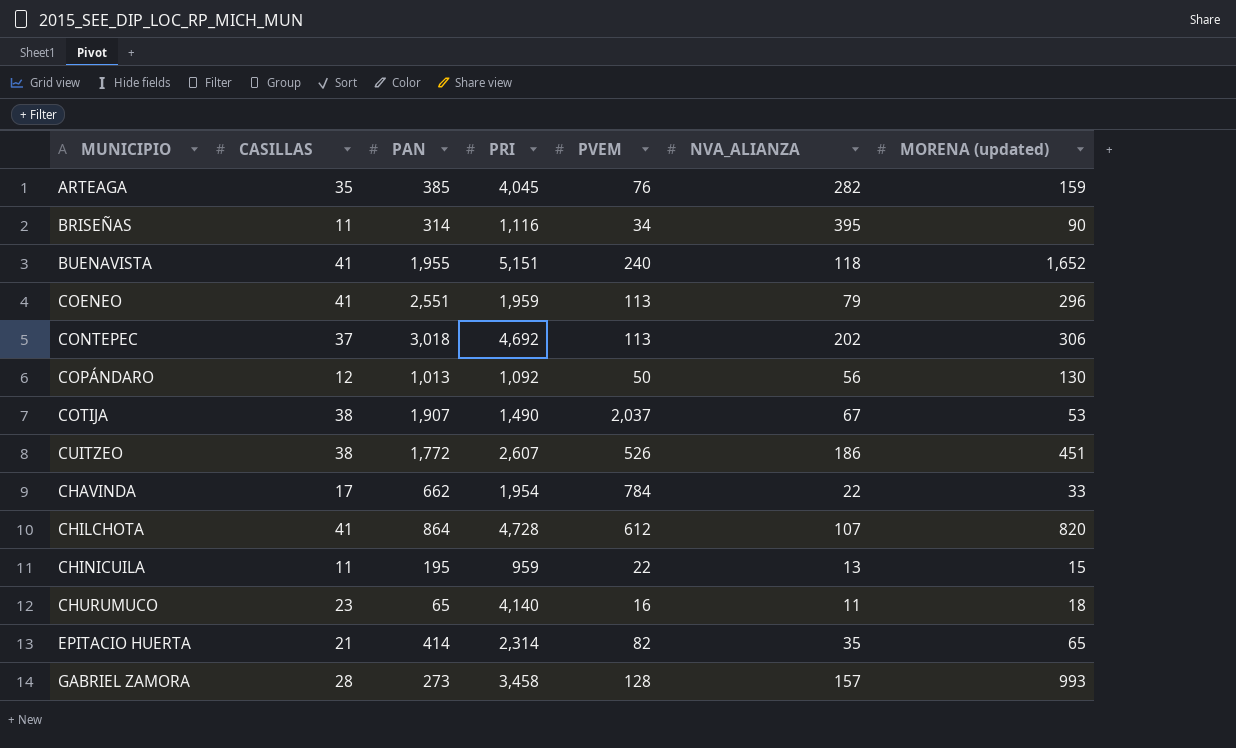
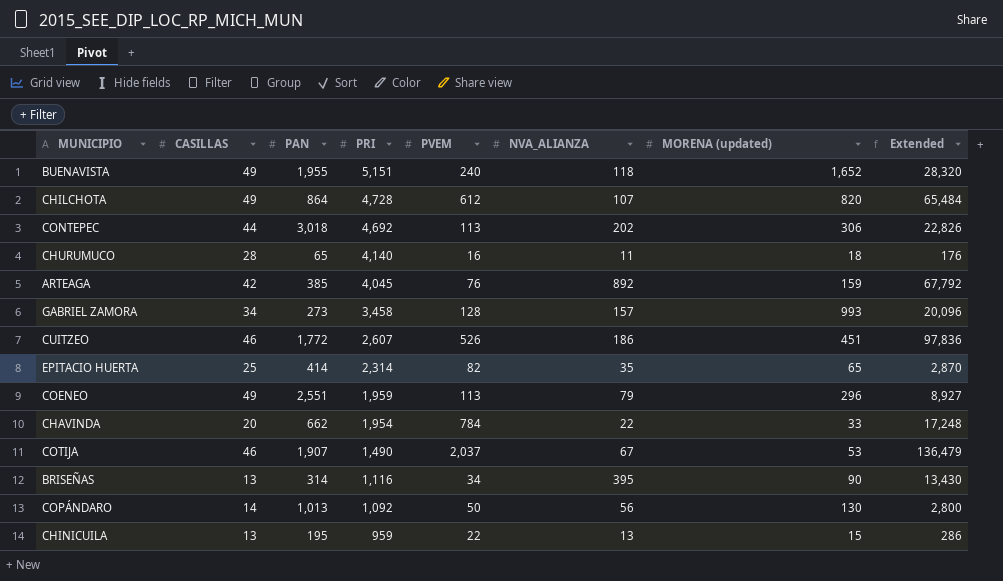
row order: none -> PRI descending
column Extended | formula: none -> [PVEM] * [NVA_ALIANZA]
BUENAVISTA | CASILLAS: 41 -> 49
CHILCHOTA | CASILLAS: 41 -> 49
CONTEPEC | CASILLAS: 37 -> 44
CHURUMUCO | CASILLAS: 23 -> 28
ARTEAGA | CASILLAS: 35 -> 42
ARTEAGA | NVA_ALIANZA: 282 -> 892
GABRIEL ZAMORA | CASILLAS: 28 -> 34
CUITZEO | CASILLAS: 38 -> 46
EPITACIO HUERTA | CASILLAS: 21 -> 25
COENEO | CASILLAS: 41 -> 49
CHAVINDA | CASILLAS: 17 -> 20
COTIJA | CASILLAS: 38 -> 46
BRISEÑAS | CASILLAS: 11 -> 13
COPÁNDARO | CASILLAS: 12 -> 14
CHINICUILA | CASILLAS: 11 -> 13

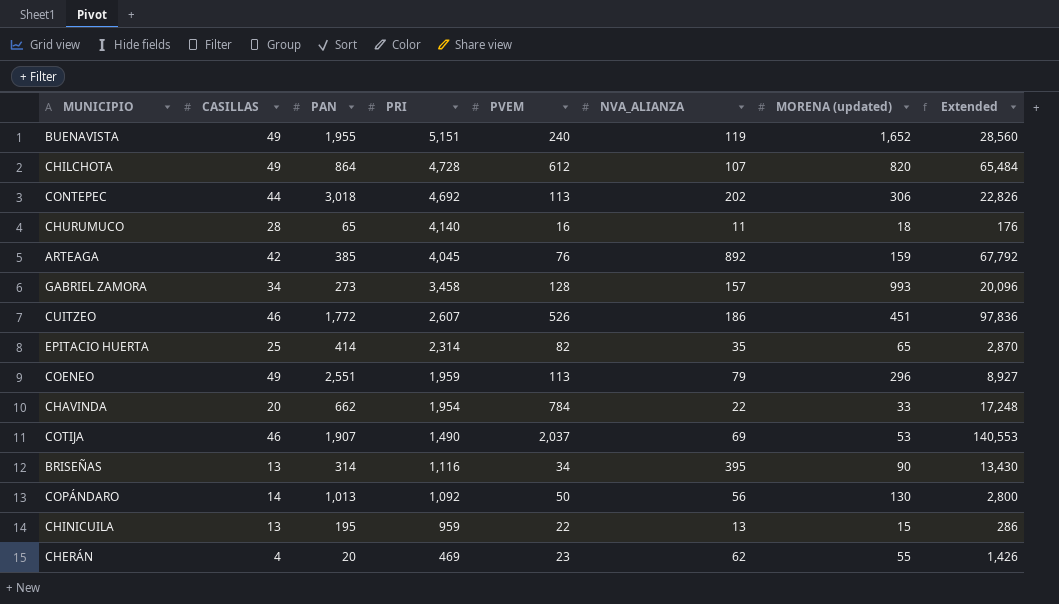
BUENAVISTA | NVA_ALIANZA: 118 -> 119
BUENAVISTA | Extended: 28,320 -> 28,560
COTIJA | NVA_ALIANZA: 67 -> 69
COTIJA | Extended: 136,479 -> 140,553
row CHERÁN: none -> 4 | 20 | 469 | 23 | 62 | 55 | 1,426

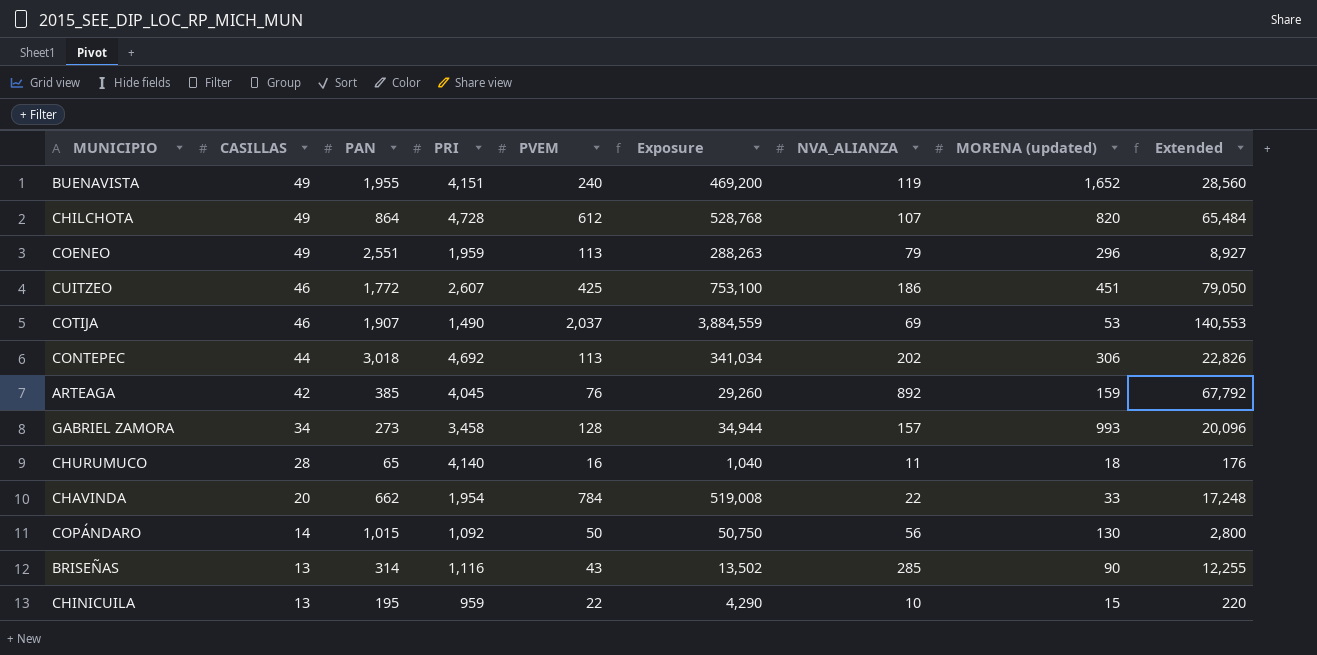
row order: PRI descending -> CASILLAS descending
column Exposure | formula: none -> [PAN] * [PVEM]
row EPITACIO HUERTA: 25 | 414 | 2,314 | 82 | 35 | 65 | 2,870 -> none
row CHERÁN: 4 | 20 | 469 | 23 | 62 | 55 | 1,426 -> none
BUENAVISTA | PRI: 5,151 -> 4,151
CUITZEO | PVEM: 526 -> 425
CUITZEO | Extended: 97,836 -> 79,050
COPÁNDARO | PAN: 1,013 -> 1,015
BRISEÑAS | PVEM: 34 -> 43
BRISEÑAS | NVA_ALIANZA: 395 -> 285
BRISEÑAS | Extended: 13,430 -> 12,255
CHINICUILA | NVA_ALIANZA: 13 -> 10
CHINICUILA | Extended: 286 -> 220

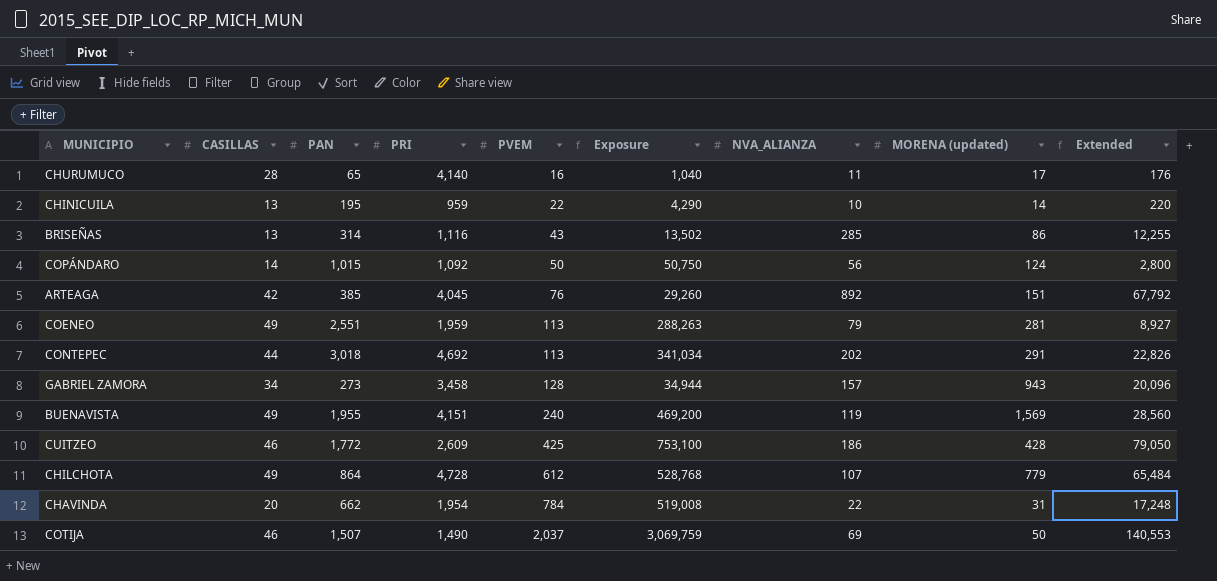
row order: CASILLAS descending -> PVEM ascending
CHURUMUCO | MORENA (updated): 18 -> 17
CHINICUILA | MORENA (updated): 15 -> 14
BRISEÑAS | MORENA (updated): 90 -> 86
COPÁNDARO | MORENA (updated): 130 -> 124
ARTEAGA | MORENA (updated): 159 -> 151
COENEO | MORENA (updated): 296 -> 281
CONTEPEC | MORENA (updated): 306 -> 291
GABRIEL ZAMORA | MORENA (updated): 993 -> 943
BUENAVISTA | MORENA (updated): 1,652 -> 1,569
CUITZEO | PRI: 2,607 -> 2,609
CUITZEO | MORENA (updated): 451 -> 428
CHILCHOTA | MORENA (updated): 820 -> 779
CHAVINDA | MORENA (updated): 33 -> 31
COTIJA | PAN: 1,907 -> 1,507
COTIJA | Exposure: 3,884,559 -> 3,069,759
COTIJA | MORENA (updated): 53 -> 50

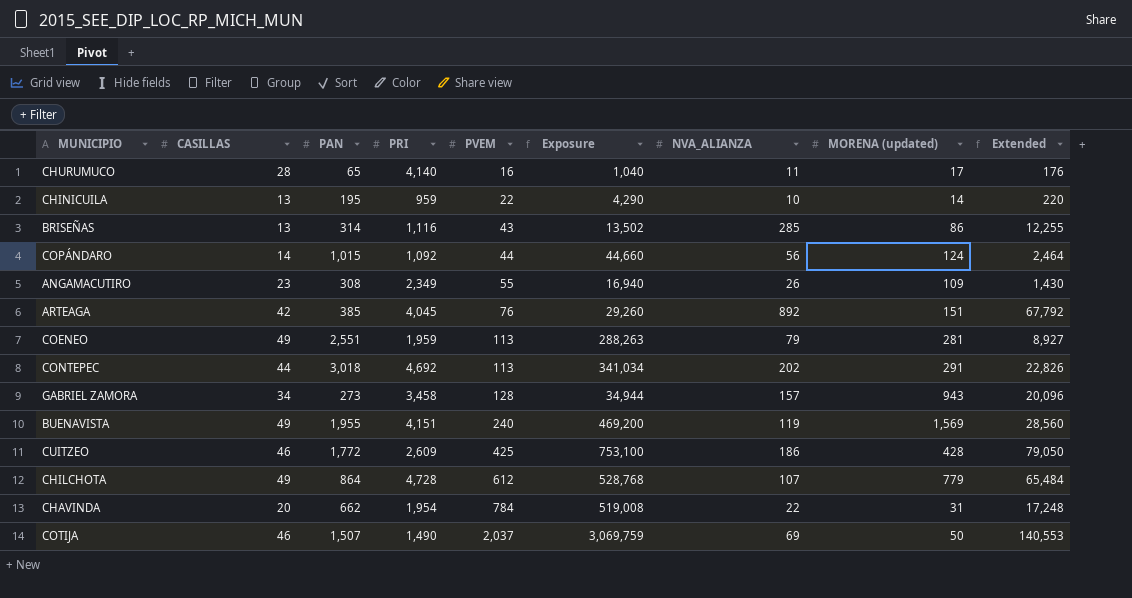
COPÁNDARO | PVEM: 50 -> 44
COPÁNDARO | Exposure: 50,750 -> 44,660
COPÁNDARO | Extended: 2,800 -> 2,464
row ANGAMACUTIRO: none -> 23 | 308 | 2,349 | 55 | 16,940 | 26 | 109 | 1,430

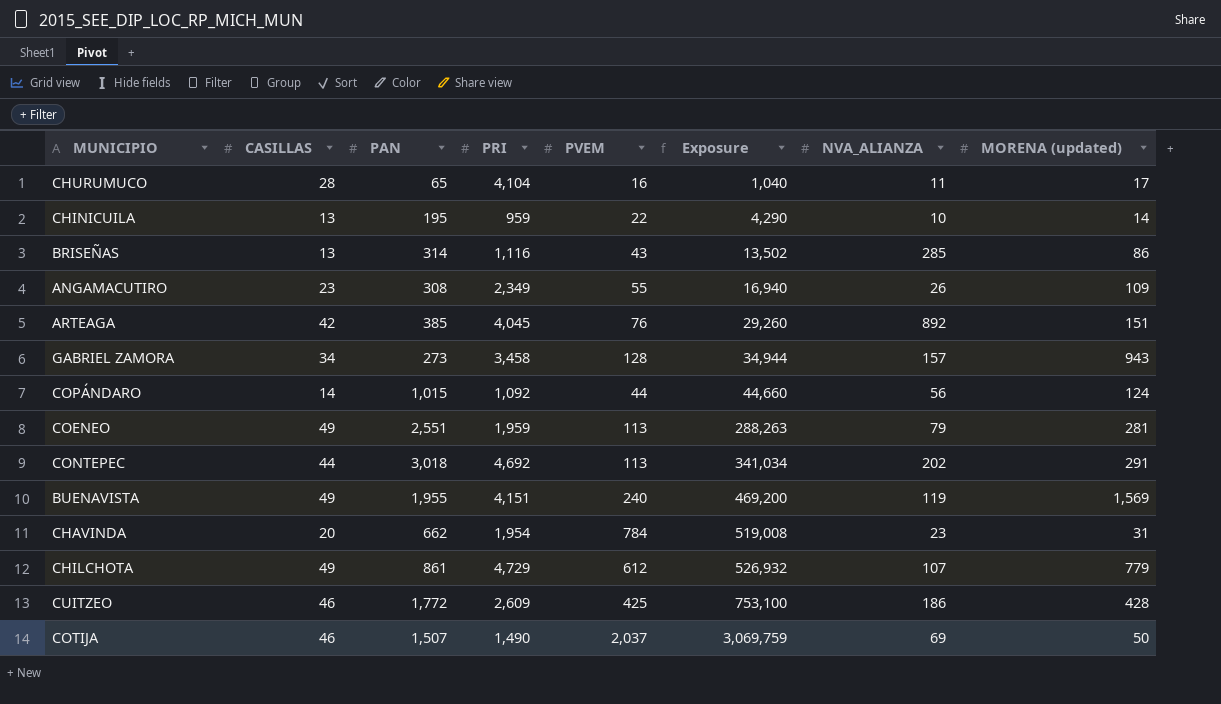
row order: PVEM ascending -> Exposure ascending
column Extended | formula: [PVEM] * [NVA_ALIANZA] -> none
CHURUMUCO | PRI: 4,140 -> 4,104
CHAVINDA | NVA_ALIANZA: 22 -> 23
CHILCHOTA | PAN: 864 -> 861
CHILCHOTA | PRI: 4,728 -> 4,729
CHILCHOTA | Exposure: 528,768 -> 526,932

